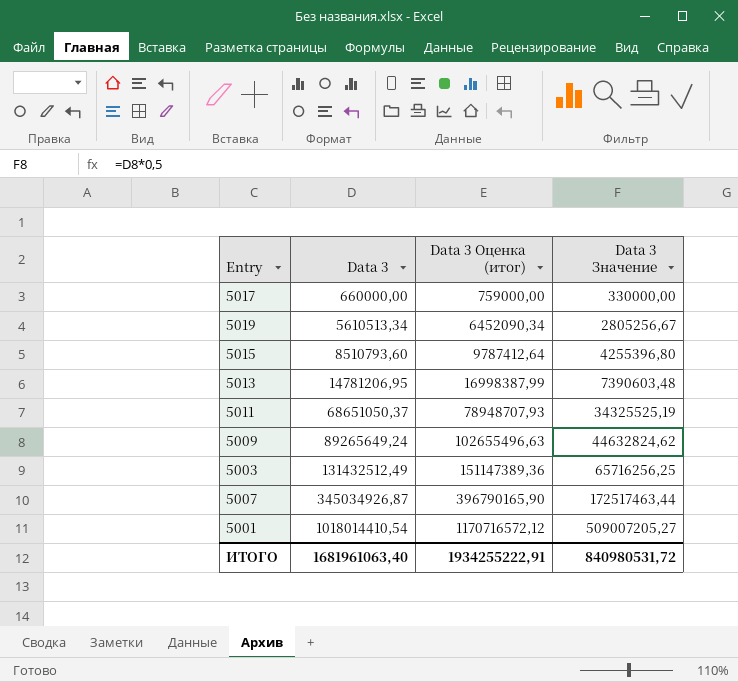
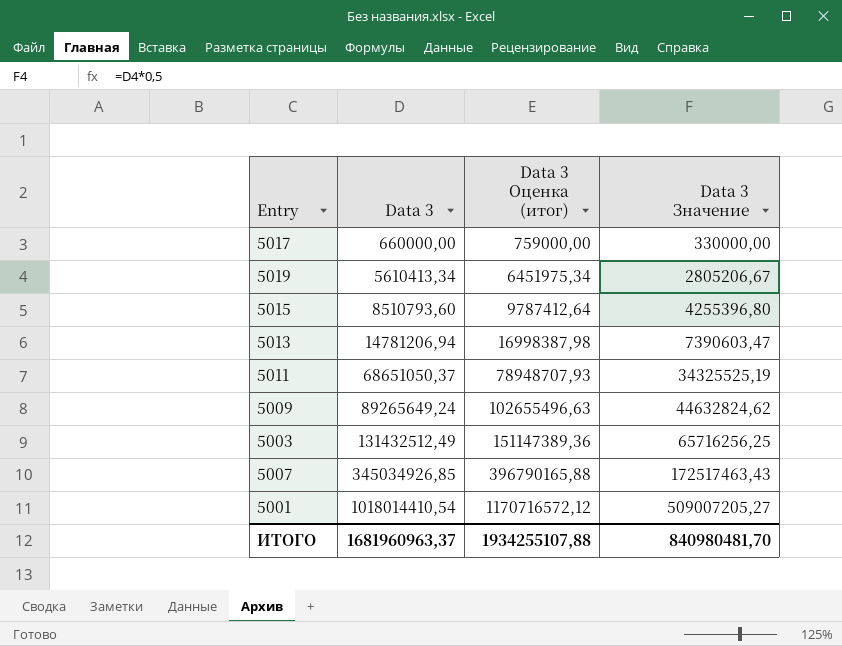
5019 | Data 3: 5610513,34 -> 5610413,34
5019 | Data 3 Оценка (итог): 6452090,34 -> 6451975,34
5019 | Data 3 Значение: 2805256,67 -> 2805206,67
5013 | Data 3: 14781206,95 -> 14781206,94
5013 | Data 3 Оценка (итог): 16998387,99 -> 16998387,98
5013 | Data 3 Значение: 7390603,48 -> 7390603,47
5007 | Data 3: 345034926,87 -> 345034926,85
5007 | Data 3 Оценка (итог): 396790165,90 -> 396790165,88
5007 | Data 3 Значение: 172517463,44 -> 172517463,43
ИТОГО | Data 3: 1681961063,40 -> 1681960963,37
ИТОГО | Data 3 Оценка (итог): 1934255222,91 -> 1934255107,88
ИТОГО | Data 3 Значение: 840980531,72 -> 840980481,70

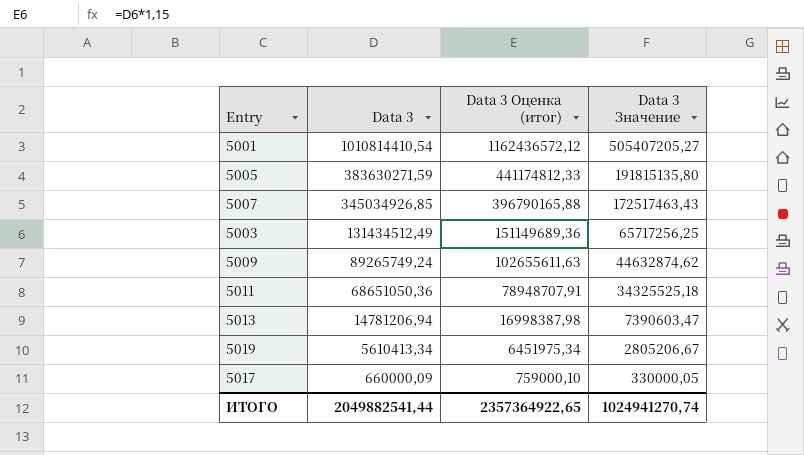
row order: Data 3 ascending -> Data 3 descending
row 5015: 8510793,60 | 9787412,64 | 4255396,80 -> none
5001 | Data 3: 1018014410,54 -> 1010814410,54
5001 | Data 3 Оценка (итог): 1170716572,12 -> 1162436572,12
5001 | Data 3 Значение: 509007205,27 -> 505407205,27
row 5005: none -> 383630271,59 | 441174812,33 | 191815135,80
5003 | Data 3: 131432512,49 -> 131434512,49
5003 | Data 3 Оценка (итог): 151147389,36 -> 151149689,36
5003 | Data 3 Значение: 65716256,25 -> 65717256,25
5009 | Data 3: 89265649,24 -> 89265749,24
5009 | Data 3 Оценка (итог): 102655496,63 -> 102655611,63
5009 | Data 3 Значение: 44632824,62 -> 44632874,62
5011 | Data 3: 68651050,37 -> 68651050,36
5011 | Data 3 Оценка (итог): 78948707,93 -> 78948707,91
5011 | Data 3 Значение: 34325525,19 -> 34325525,18
5017 | Data 3: 660000,00 -> 660000,09
5017 | Data 3 Оценка (итог): 759000,00 -> 759000,10
5017 | Data 3 Значение: 330000,00 -> 330000,05
ИТОГО | Data 3: 1681960963,37 -> 2049882541,44
ИТОГО | Data 3 Оценка (итог): 1934255107,88 -> 2357364922,65
ИТОГО | Data 3 Значение: 840980481,70 -> 1024941270,74

